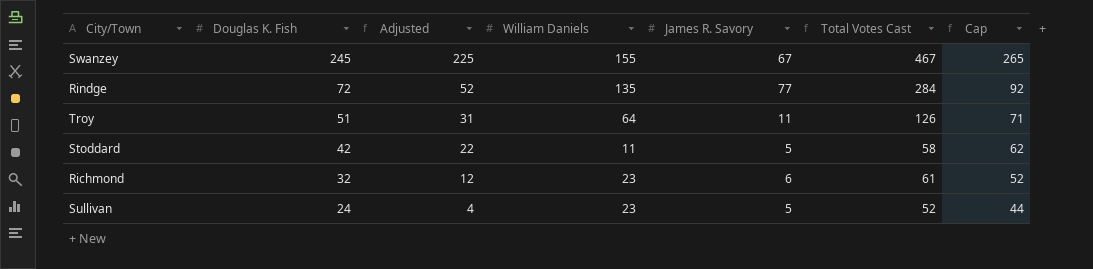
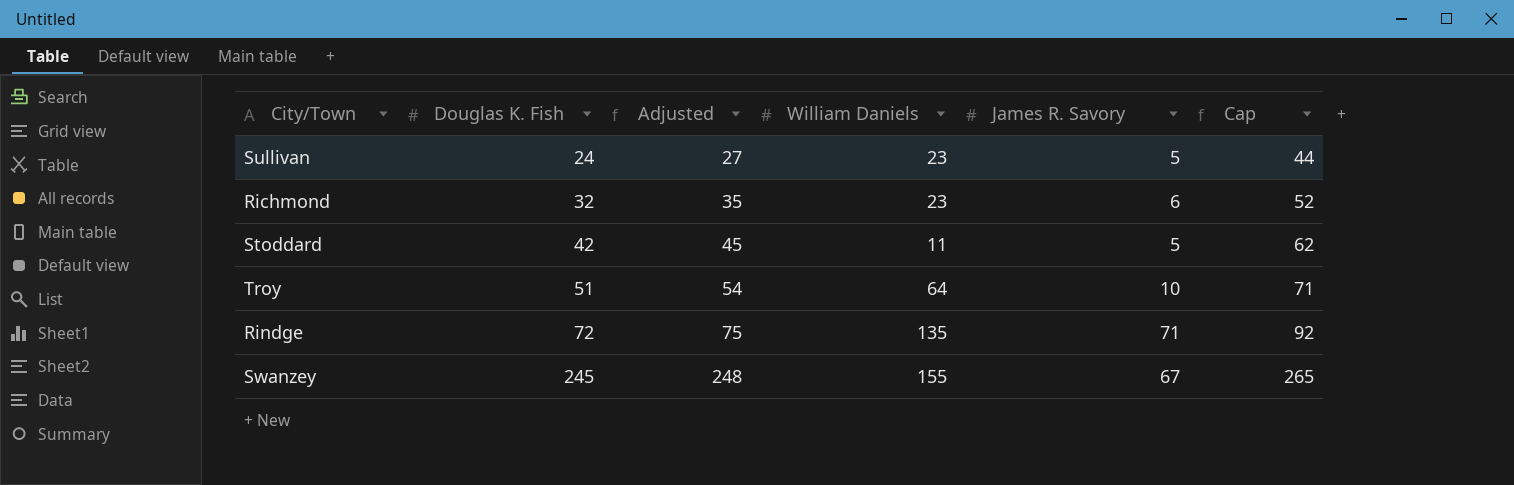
row order: Douglas K. Fish descending -> Douglas K. Fish ascending
column Total Votes Cast | formula: [Douglas K. Fish] + [William Daniels] + [James R. Savory] -> none
column Adjusted | formula: [Douglas K. Fish] - 20 -> [Douglas K. Fish] + 3
Troy | James R. Savory: 11 -> 10
Rindge | James R. Savory: 77 -> 71

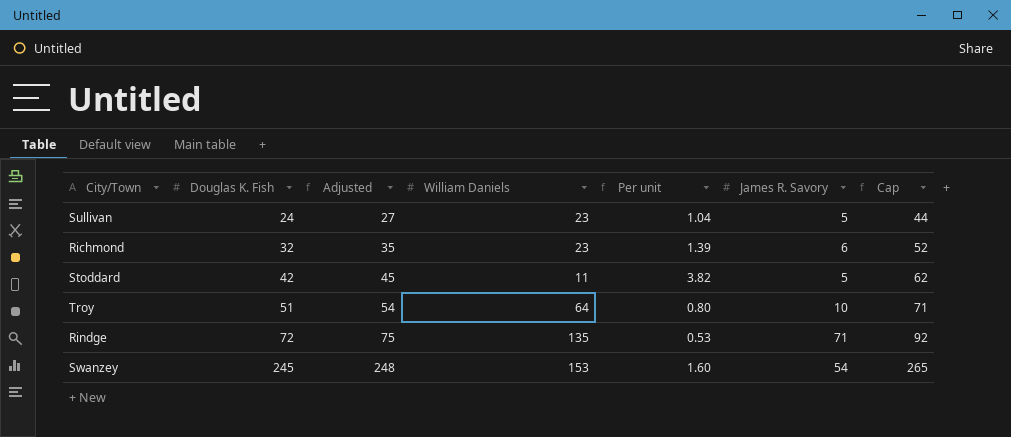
column Per unit | formula: none -> [Douglas K. Fish] / [William Daniels]
Swanzey | William Daniels: 155 -> 153
Swanzey | James R. Savory: 67 -> 54

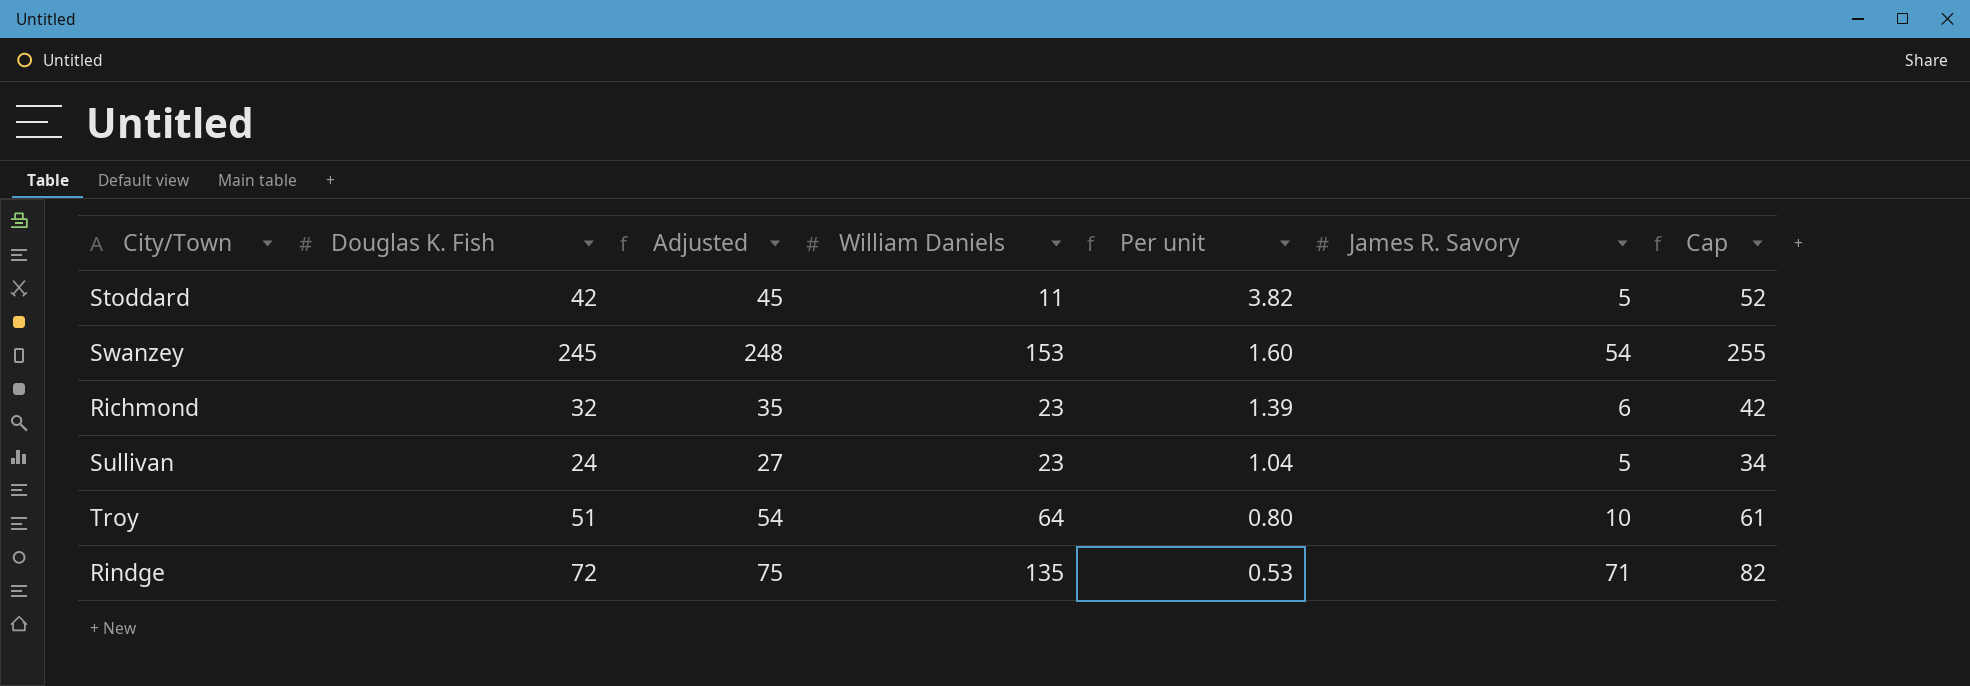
row order: Douglas K. Fish ascending -> Per unit descending
column Cap | formula: [Douglas K. Fish] + 20 -> [Douglas K. Fish] + 10

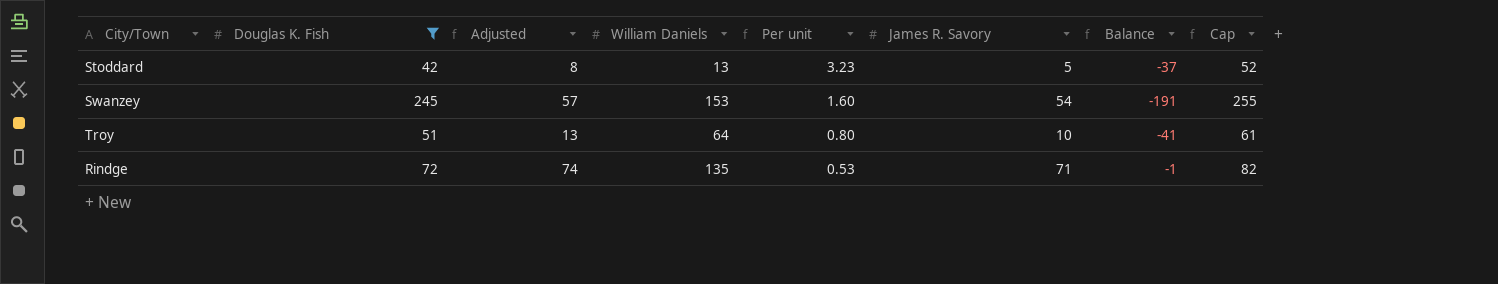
filter: none -> Douglas K. Fish >= 42
column Adjusted | formula: [Douglas K. Fish] + 3 -> [James R. Savory] + 3
column Balance | formula: none -> [James R. Savory] - [Douglas K. Fish]
Stoddard | William Daniels: 11 -> 13
Stoddard | Per unit: 3.82 -> 3.23

